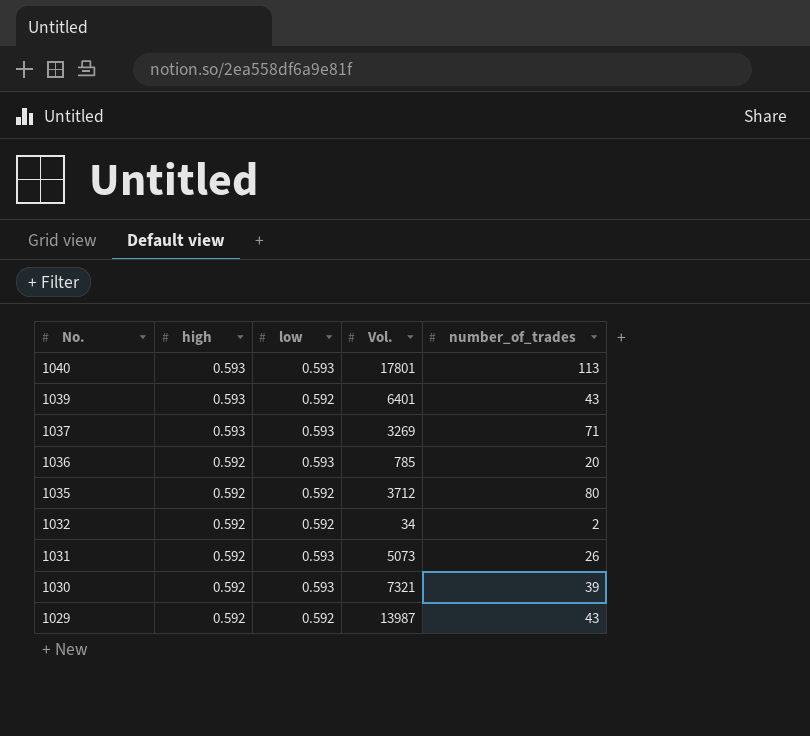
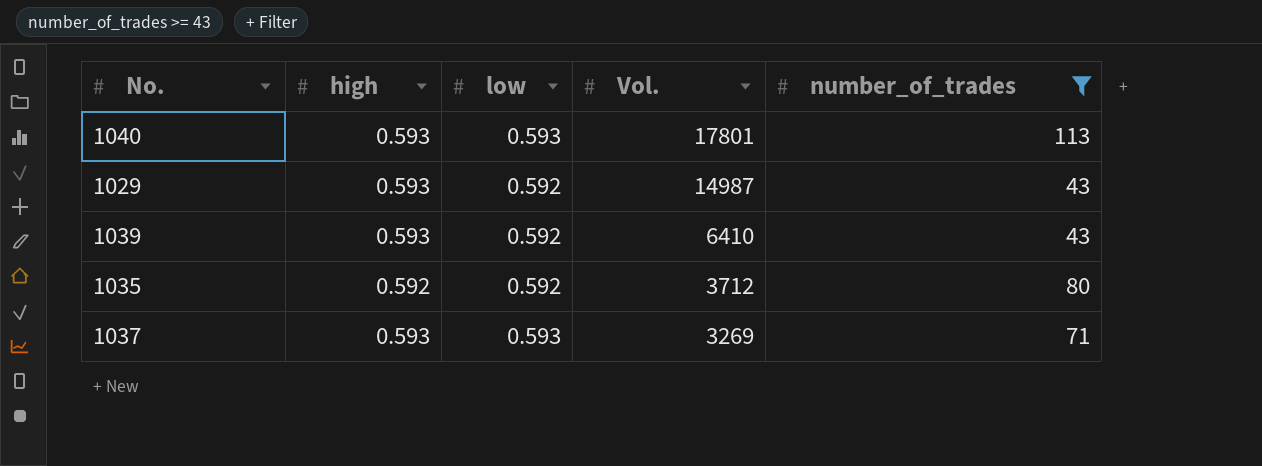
filter: none -> number_of_trades >= 43
row order: No. descending -> Vol. descending
1029 | high: 0.592 -> 0.593
1029 | Vol.: 13987 -> 14987
1039 | Vol.: 6401 -> 6410

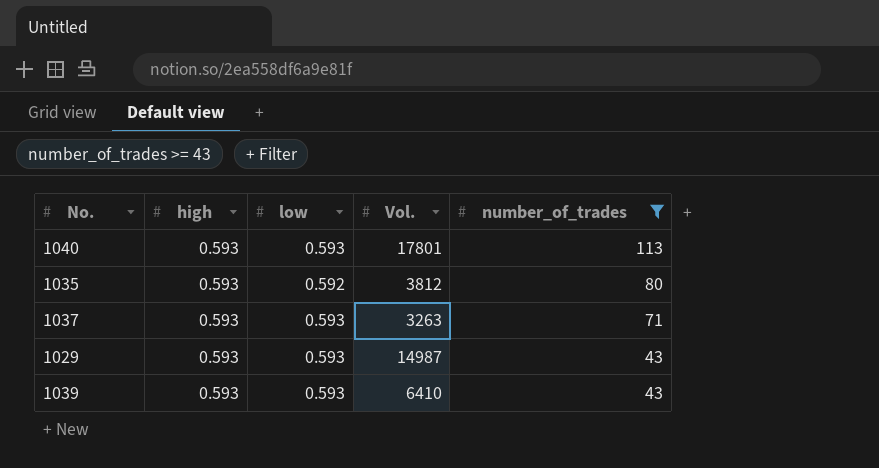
row order: Vol. descending -> number_of_trades descending
1035 | high: 0.592 -> 0.593
1035 | Vol.: 3712 -> 3812
1037 | Vol.: 3269 -> 3263
1029 | low: 0.592 -> 0.593
1039 | low: 0.592 -> 0.593

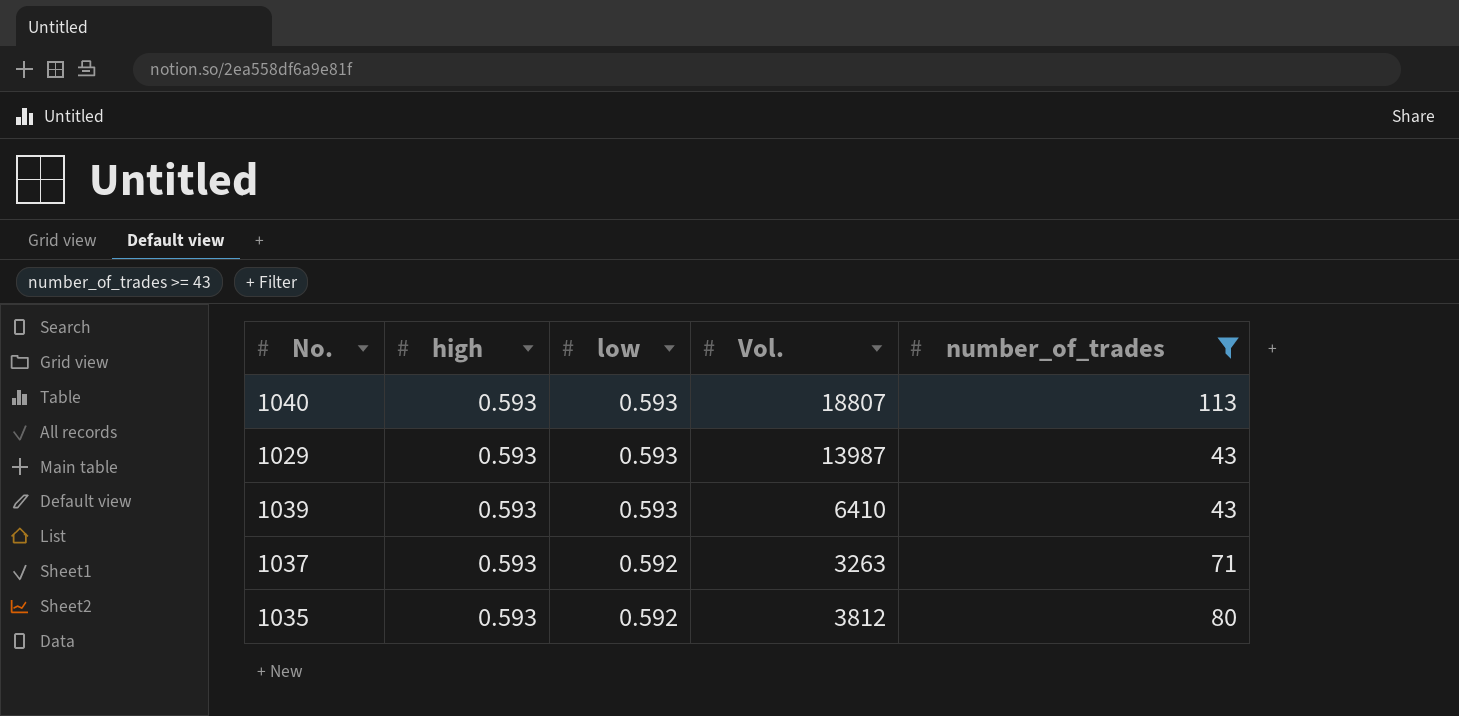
row order: number_of_trades descending -> low descending
1040 | Vol.: 17801 -> 18807
1029 | Vol.: 14987 -> 13987
1037 | low: 0.593 -> 0.592

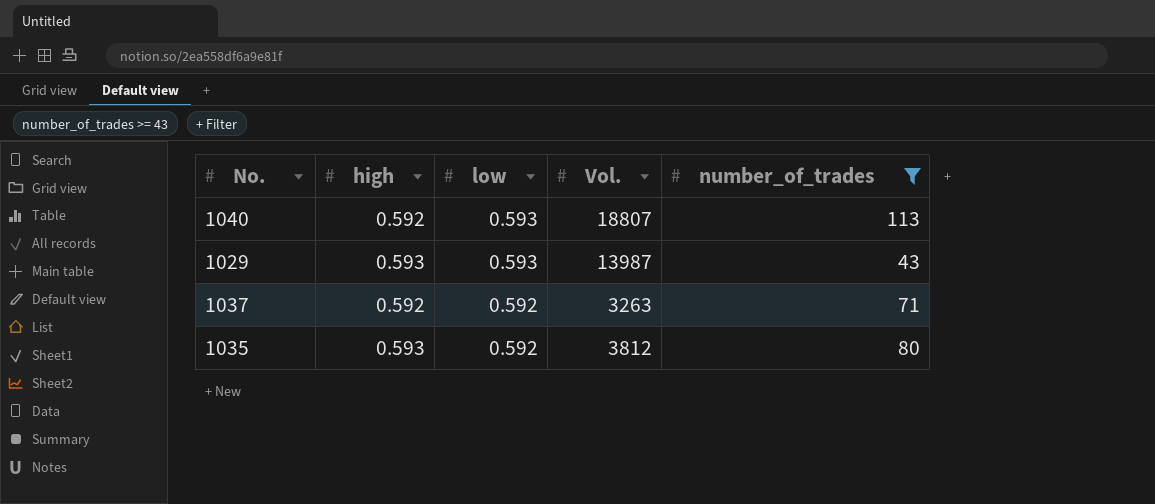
row 1039: 0.593 | 0.593 | 6410 | 43 -> none
1040 | high: 0.593 -> 0.592
1037 | high: 0.593 -> 0.592

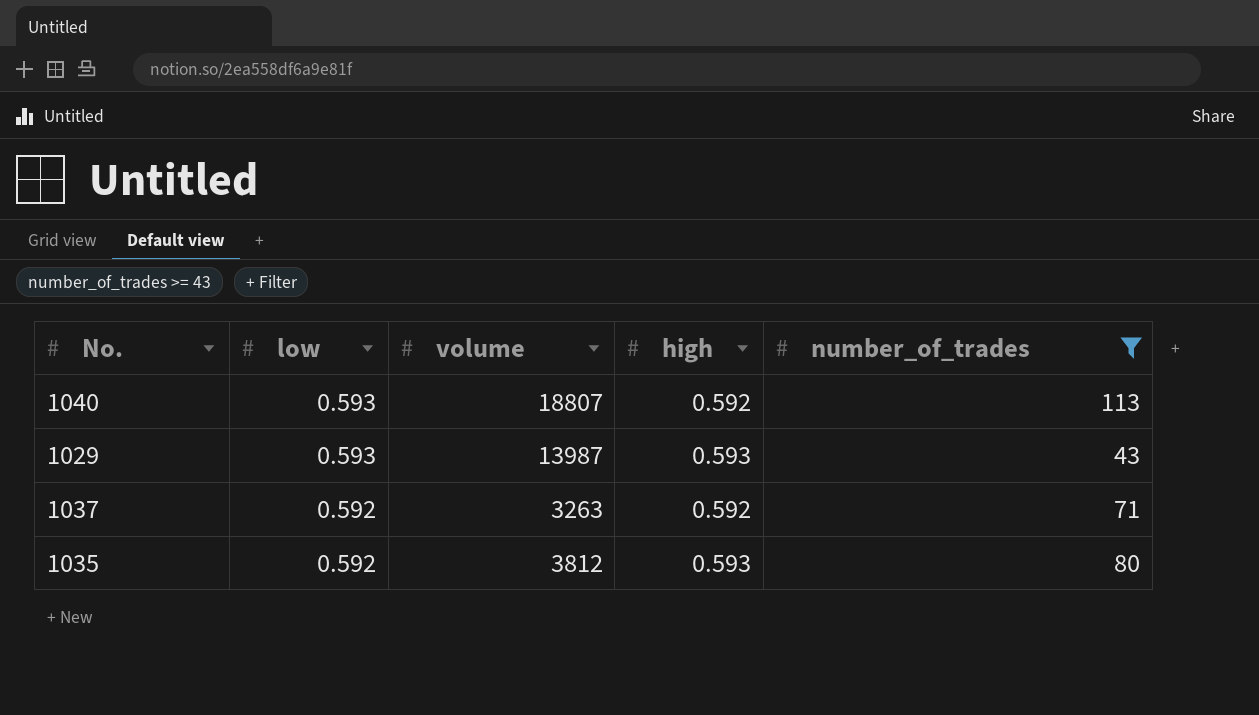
column name: Vol. -> volume
column high | position: 2 -> 4

